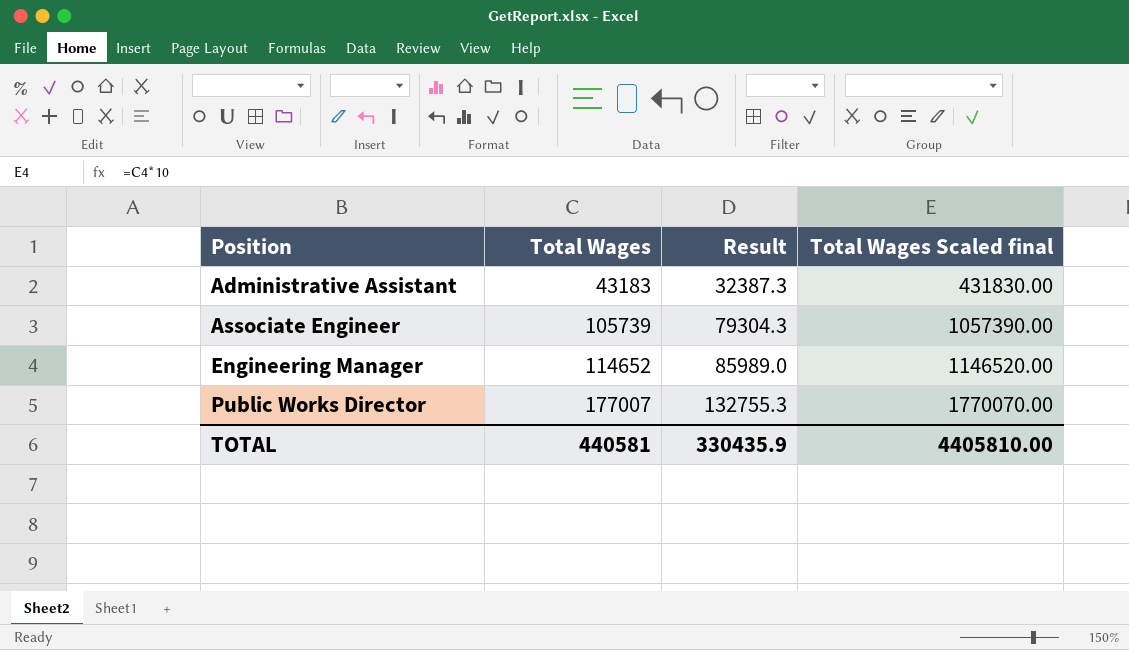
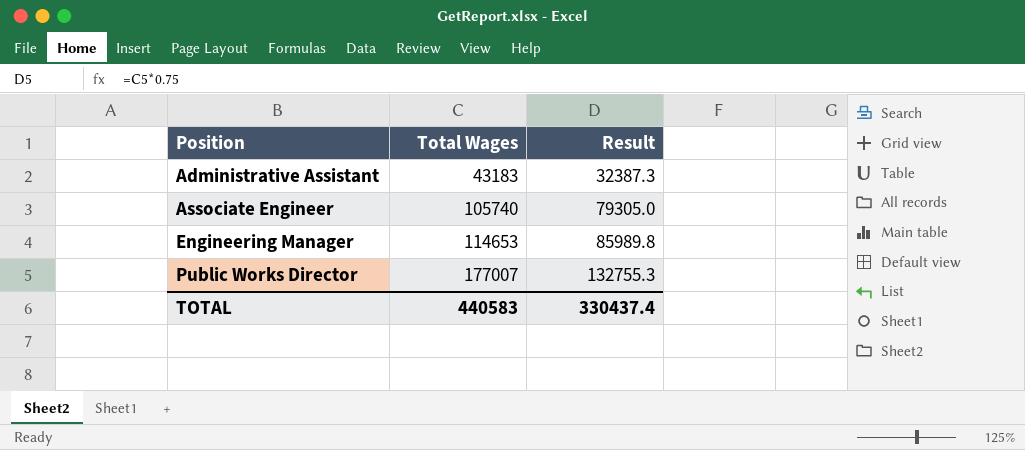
column Total Wages Scaled final | formula: [Total Wages] * 10 -> none
Associate Engineer | Total Wages: 105739 -> 105740
Associate Engineer | Result: 79304.3 -> 79305.0
Engineering Manager | Total Wages: 114652 -> 114653
Engineering Manager | Result: 85989.0 -> 85989.8
TOTAL | Total Wages: 440581 -> 440583
TOTAL | Result: 330435.9 -> 330437.4

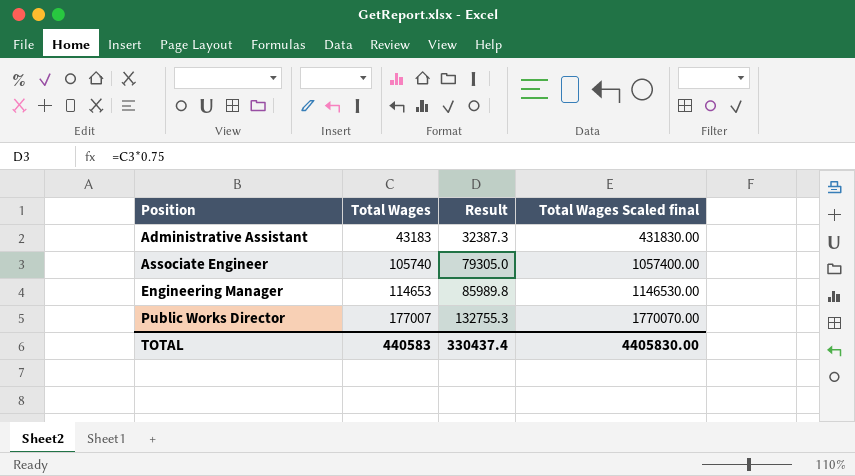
column Total Wages Scaled final | formula: none -> [Total Wages] * 10

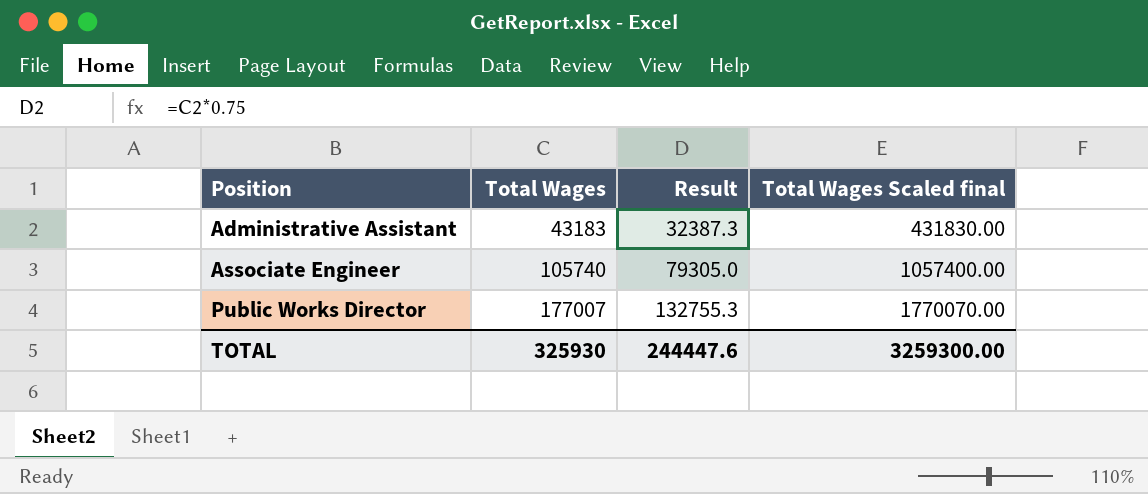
row Engineering Manager: 114653 | 85989.8 | 1146530.00 -> none
TOTAL | Total Wages: 440583 -> 325930
TOTAL | Result: 330437.4 -> 244447.6
TOTAL | Total Wages Scaled final: 4405830.00 -> 3259300.00

